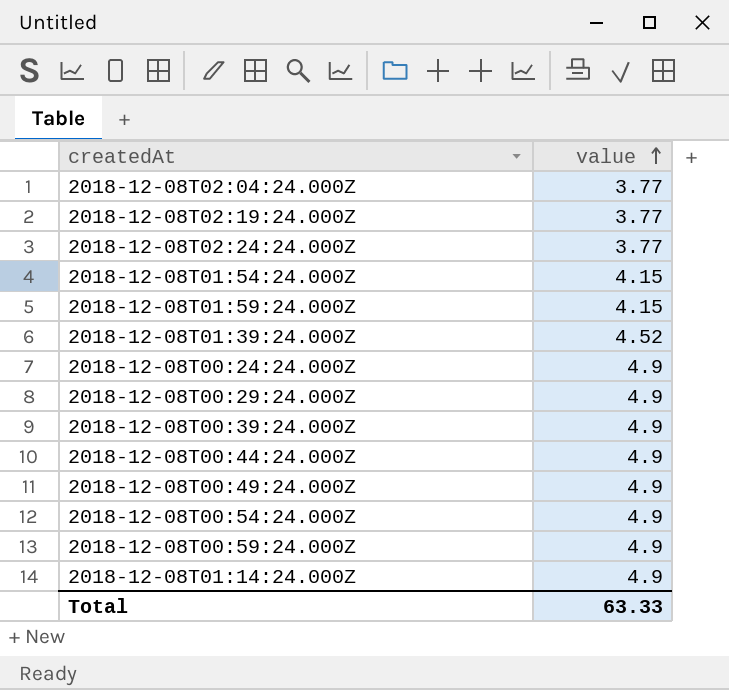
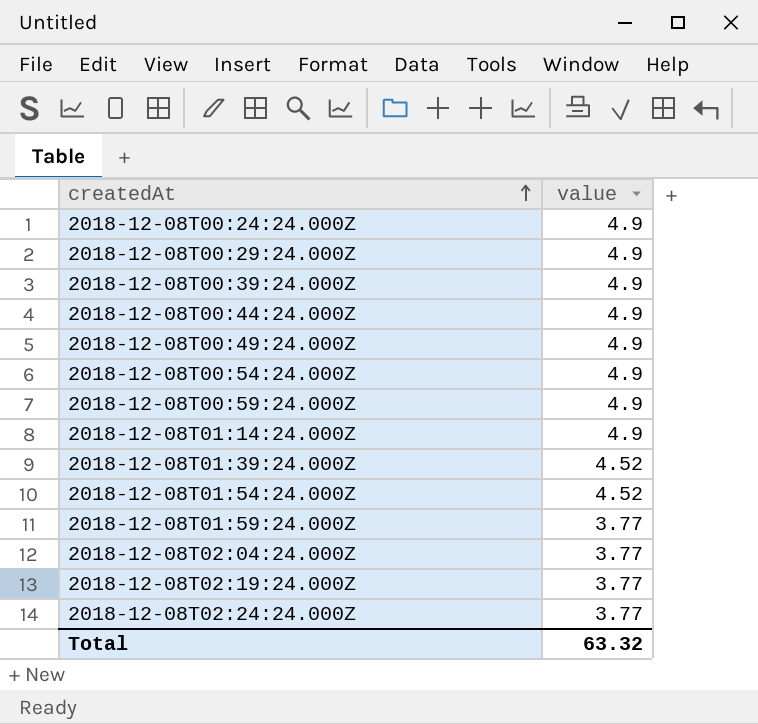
row order: value ascending -> createdAt ascending
2018-12-08T01:54:24.000Z | value: 4.15 -> 4.52
2018-12-08T01:59:24.000Z | value: 4.15 -> 3.77
Total | value: 63.33 -> 63.32

